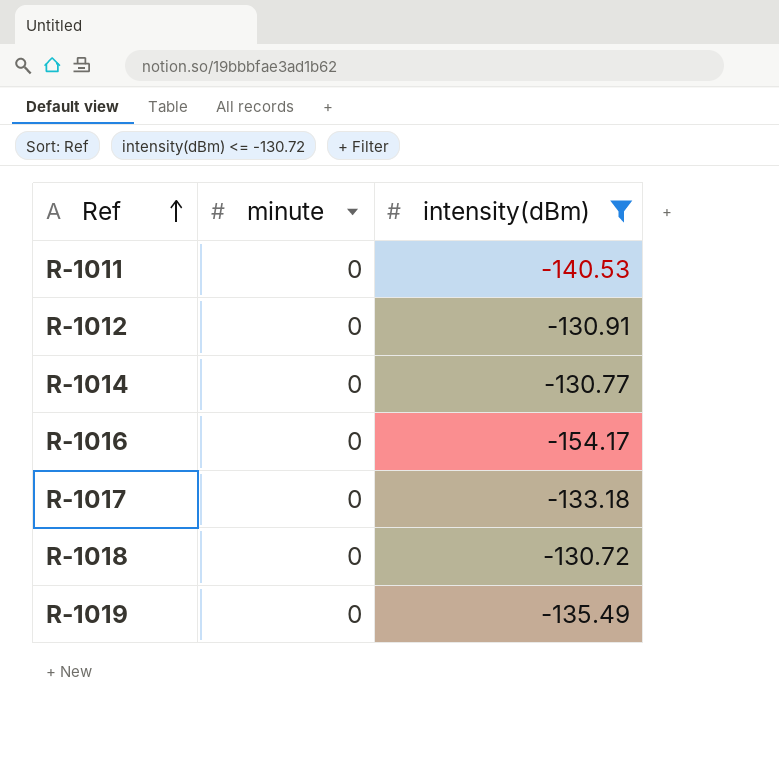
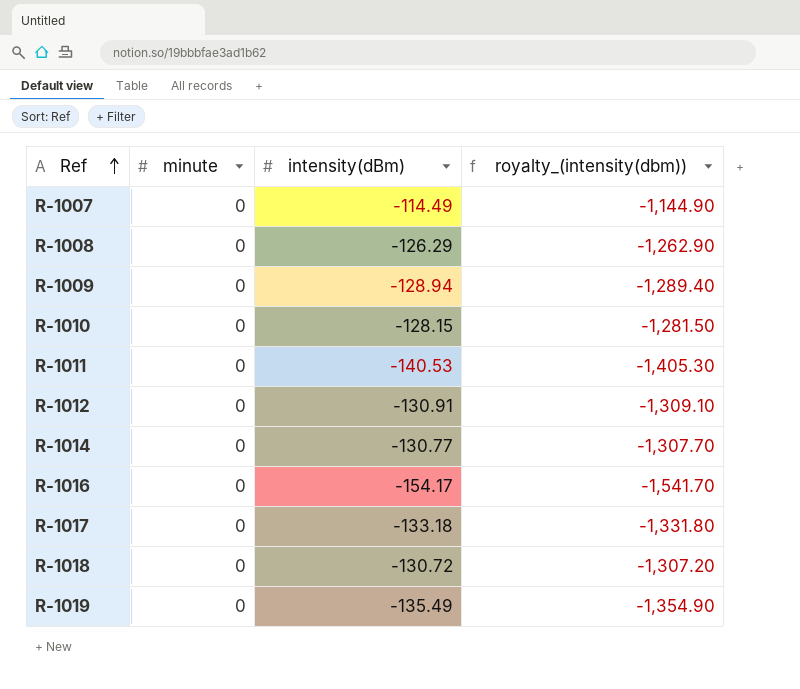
filter: intensity(dBm) <= -130.72 -> none
column royalty_(intensity(dbm)) | formula: none -> [intensity(dBm)] * 10

